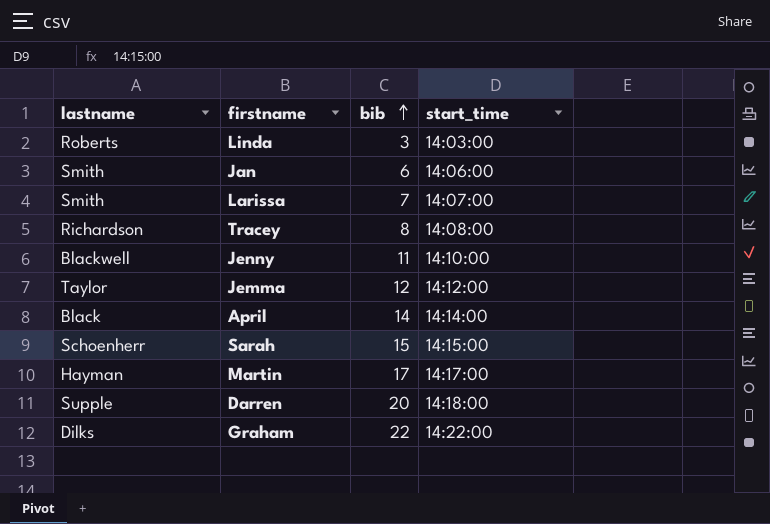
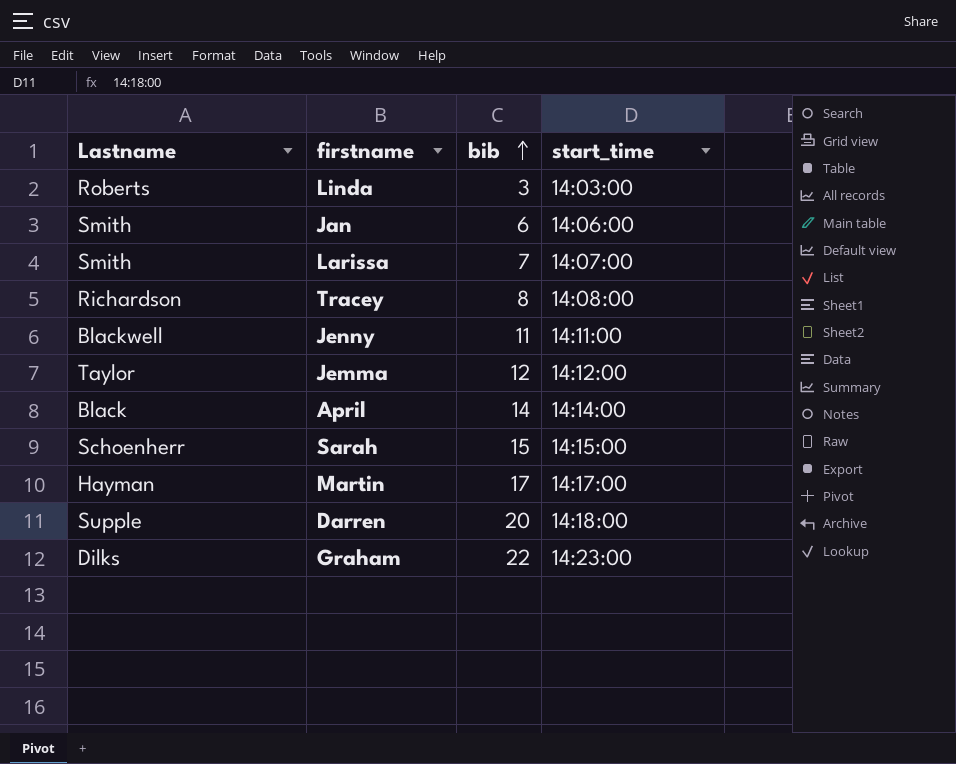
column name: lastname -> Lastname
Jenny | start_time: 14:10:00 -> 14:11:00
Graham | start_time: 14:22:00 -> 14:23:00

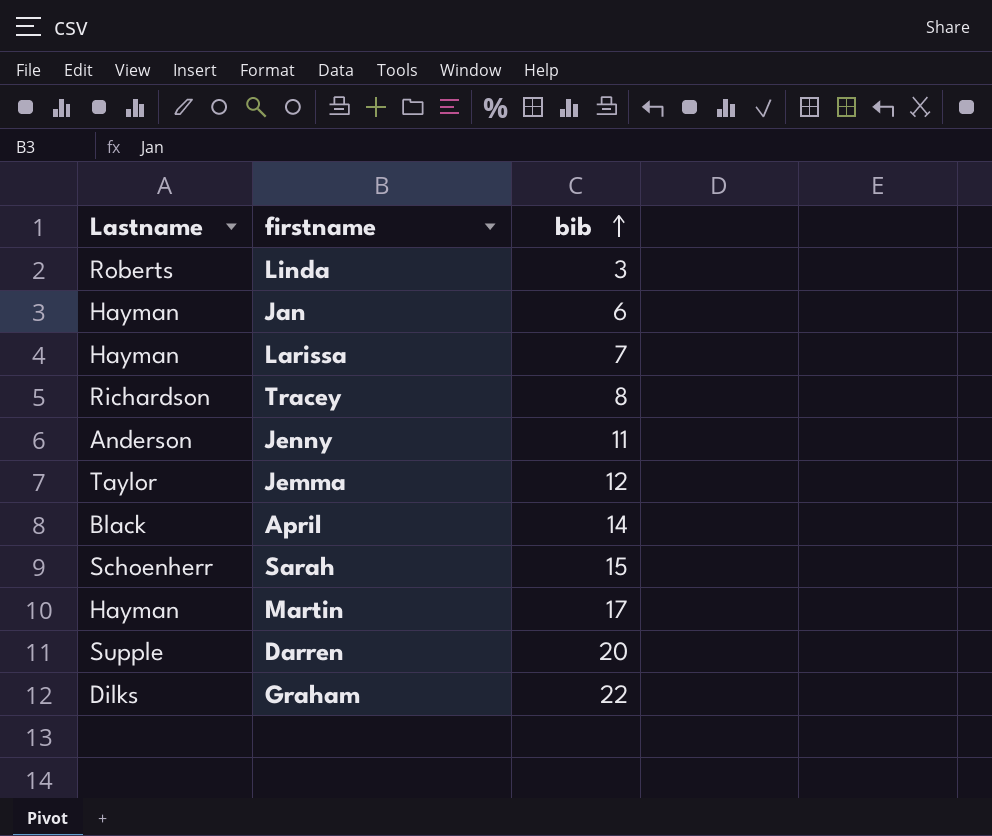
column start_time | position: 4 -> none
Jan | Lastname: Smith -> Hayman
Larissa | Lastname: Smith -> Hayman
Jenny | Lastname: Blackwell -> Anderson

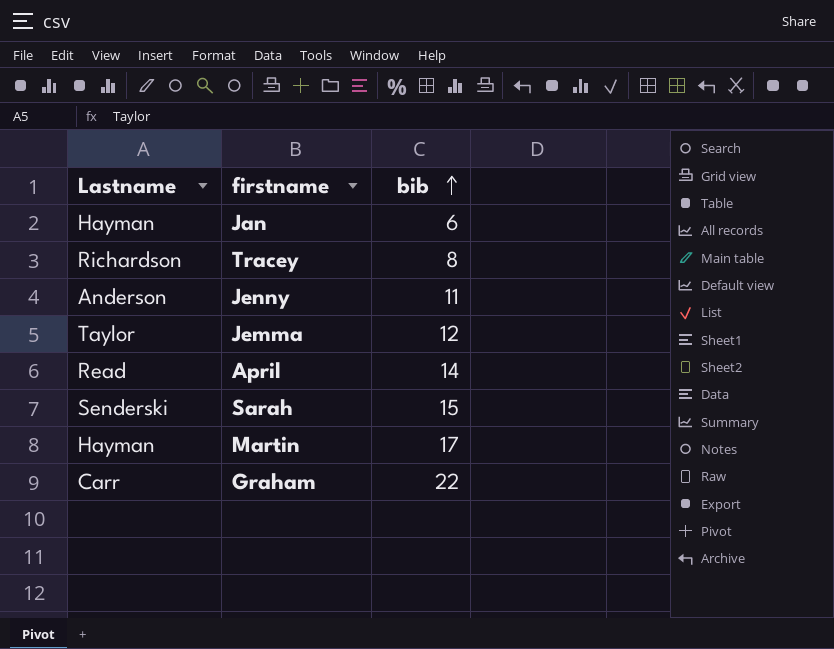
row Linda: Roberts | 3 -> none
row Larissa: Hayman | 7 -> none
row Darren: Supple | 20 -> none
April | Lastname: Black -> Read
Sarah | Lastname: Schoenherr -> Senderski
Graham | Lastname: Dilks -> Carr

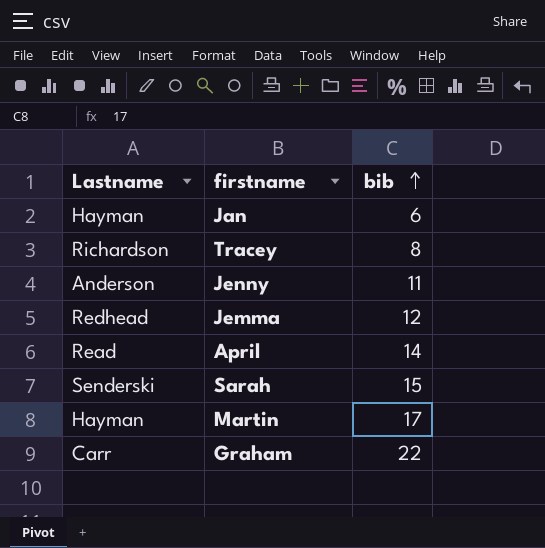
Jemma | Lastname: Taylor -> Redhead

